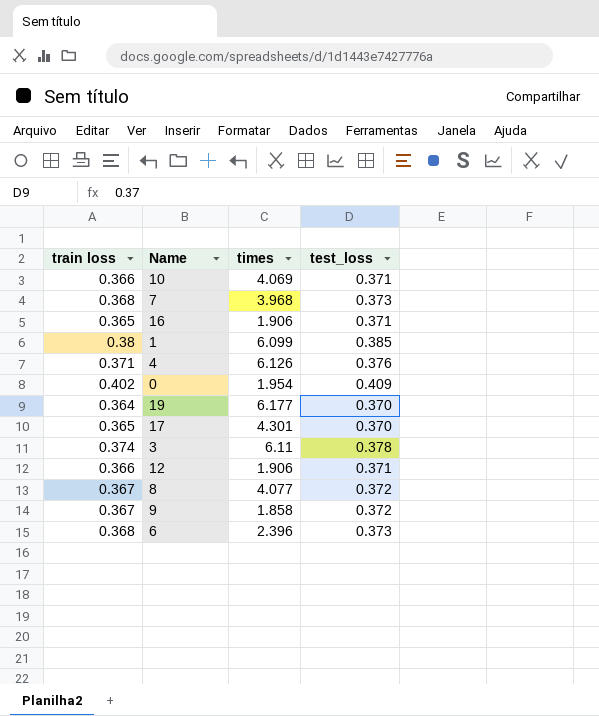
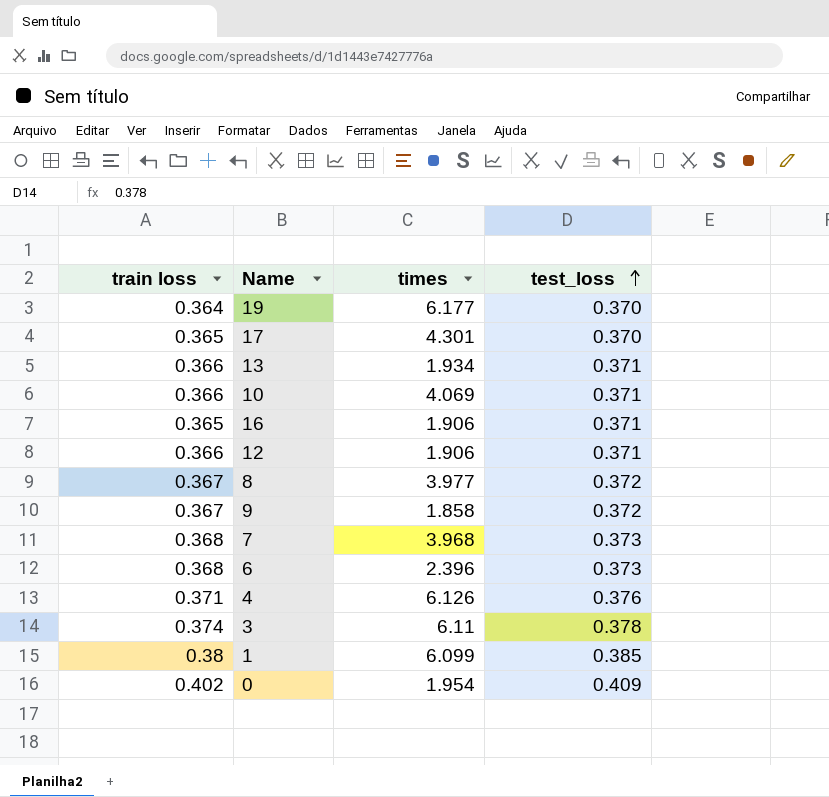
row order: none -> test_loss ascending
row 13: none -> 0.366 | 1.934 | 0.371
8 | times: 4.077 -> 3.977

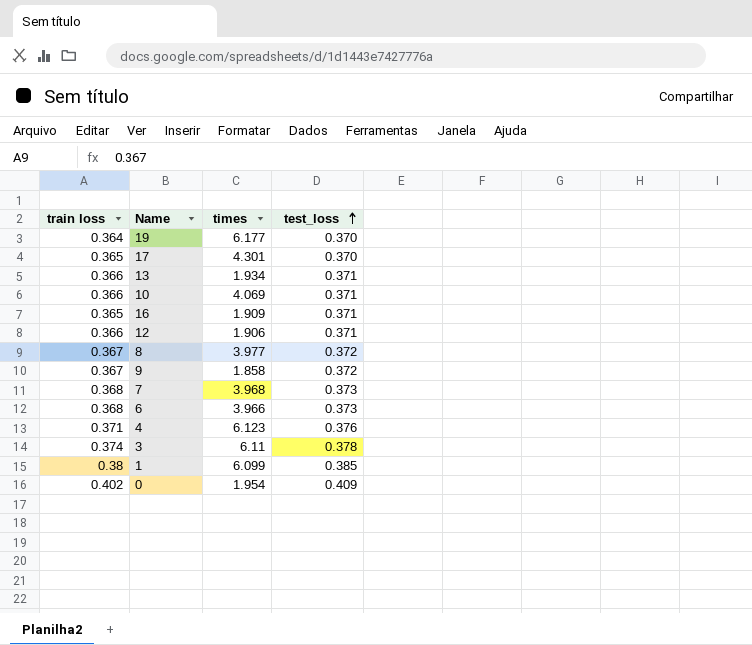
16 | times: 1.906 -> 1.909
6 | times: 2.396 -> 3.966
4 | times: 6.126 -> 6.123

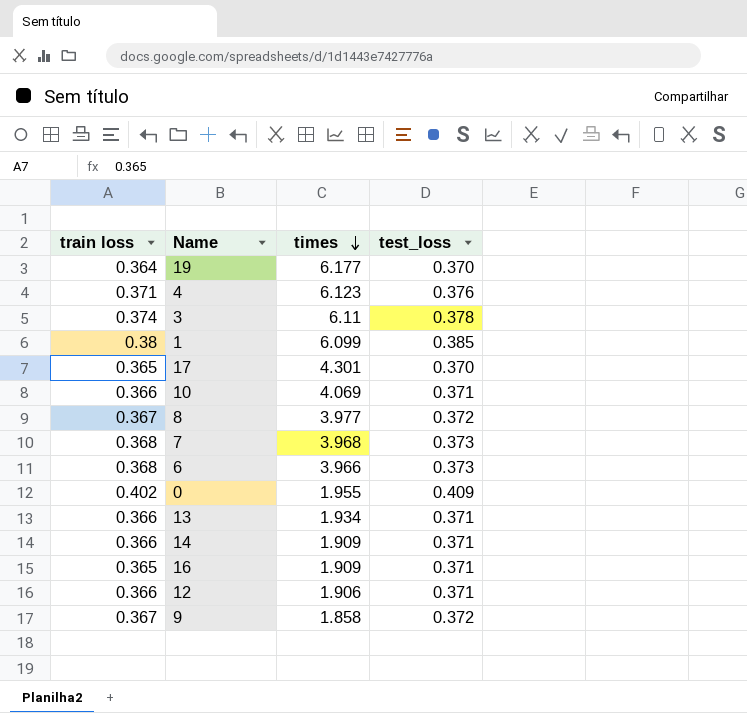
row order: test_loss ascending -> times descending
0 | times: 1.954 -> 1.955
row 14: none -> 0.366 | 1.909 | 0.371

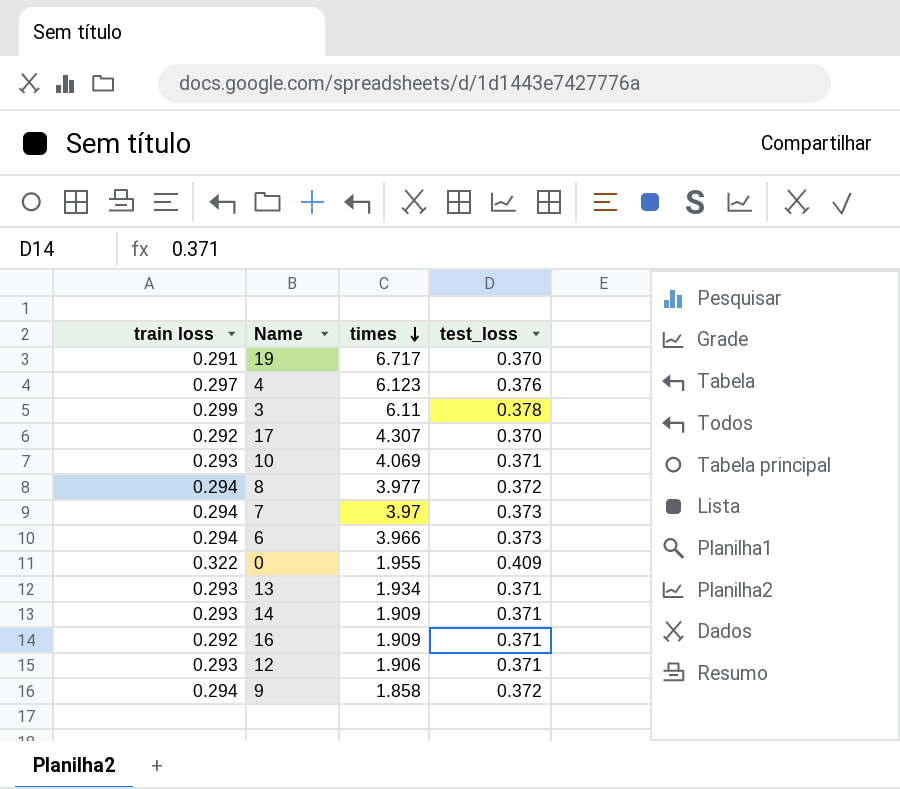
row 1: 0.38 | 6.099 | 0.385 -> none
19 | train loss: 0.364 -> 0.291
19 | times: 6.177 -> 6.717
4 | train loss: 0.371 -> 0.297
3 | train loss: 0.374 -> 0.299
17 | train loss: 0.365 -> 0.292
17 | times: 4.301 -> 4.307
10 | train loss: 0.366 -> 0.293
8 | train loss: 0.367 -> 0.294
7 | train loss: 0.368 -> 0.294
7 | times: 3.968 -> 3.97
6 | train loss: 0.368 -> 0.294
0 | train loss: 0.402 -> 0.322
13 | train loss: 0.366 -> 0.293
14 | train loss: 0.366 -> 0.293
16 | train loss: 0.365 -> 0.292
12 | train loss: 0.366 -> 0.293
9 | train loss: 0.367 -> 0.294

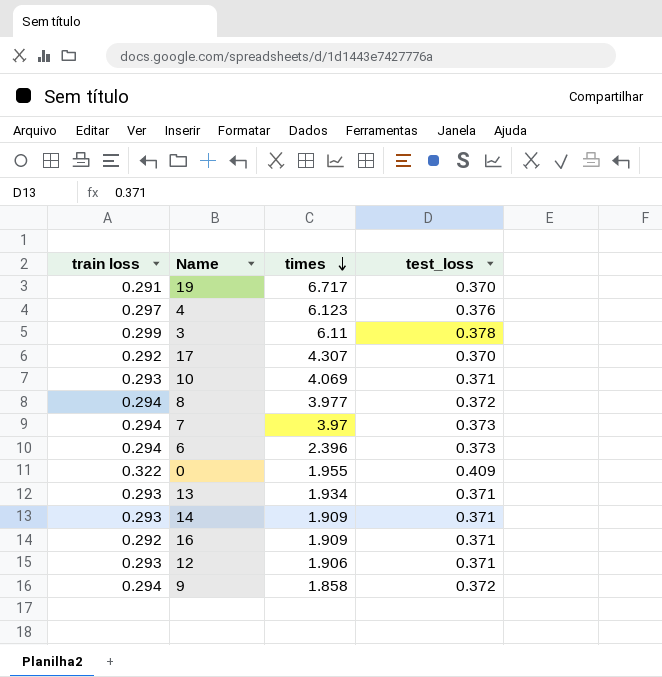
6 | times: 3.966 -> 2.396

